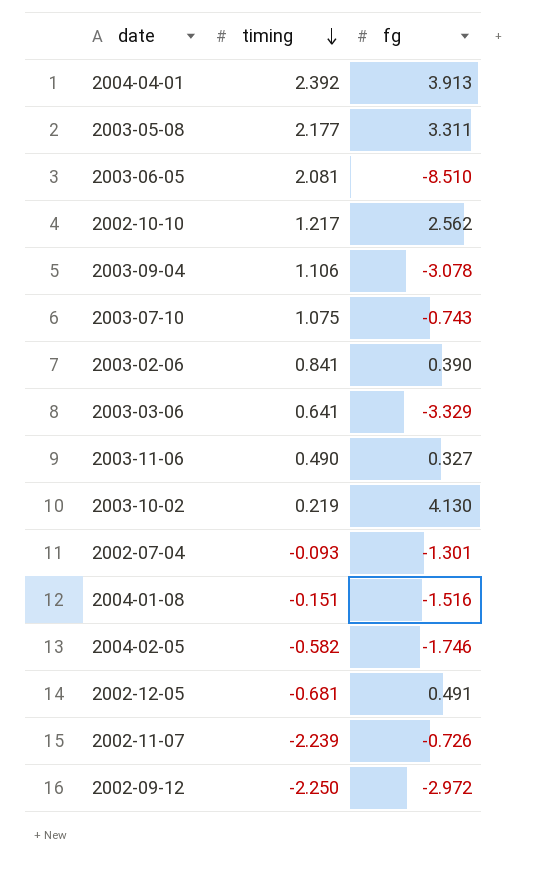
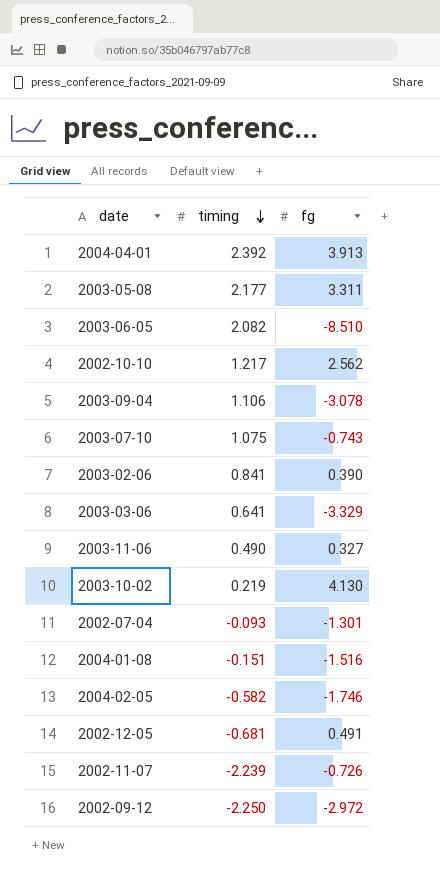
2003-06-05 | timing: 2.081 -> 2.082

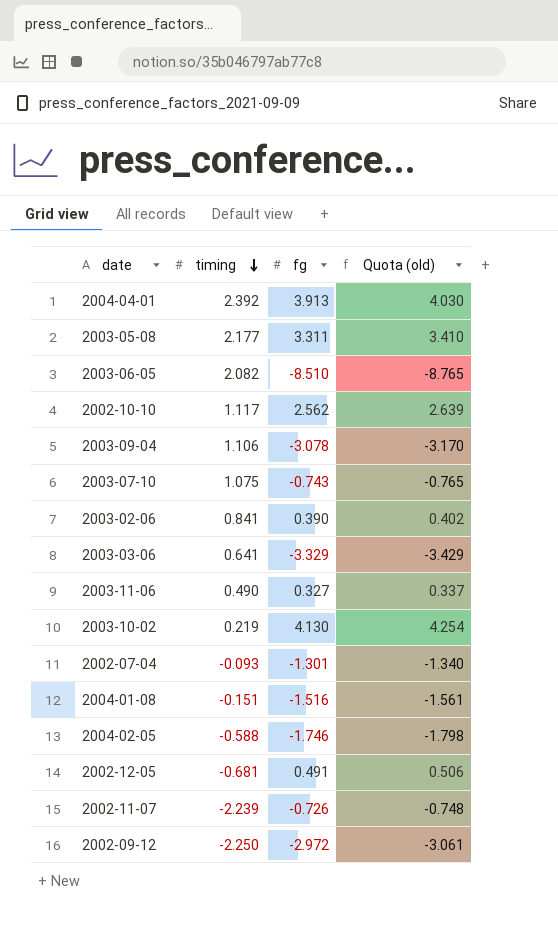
column Quota (old) | formula: none -> [fg] * 1.03
2002-10-10 | timing: 1.217 -> 1.117
2004-02-05 | timing: -0.582 -> -0.588

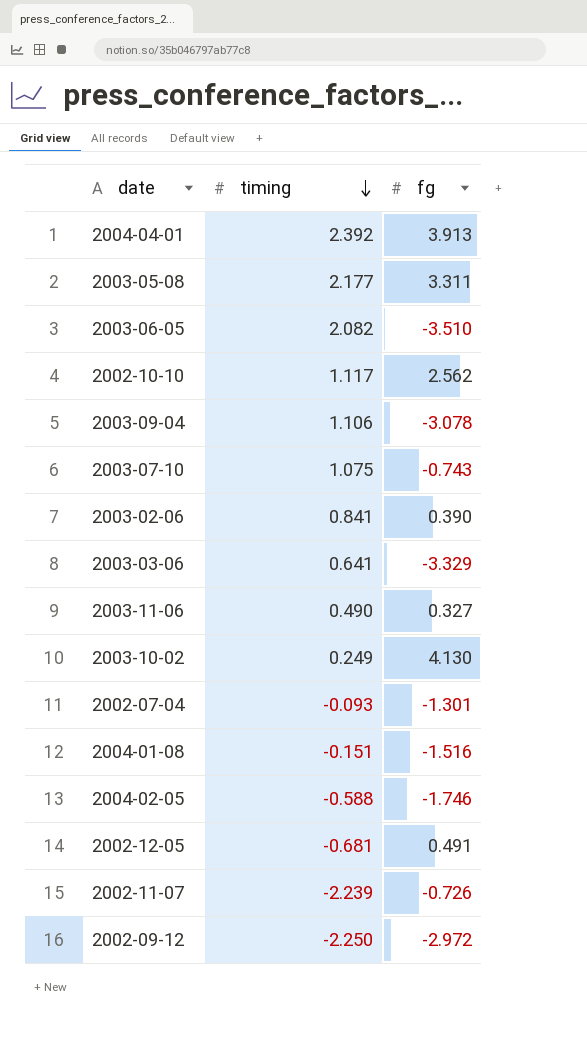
column Quota (old) | formula: [fg] * 1.03 -> none
2003-06-05 | fg: -8.510 -> -3.510
2003-10-02 | timing: 0.219 -> 0.249

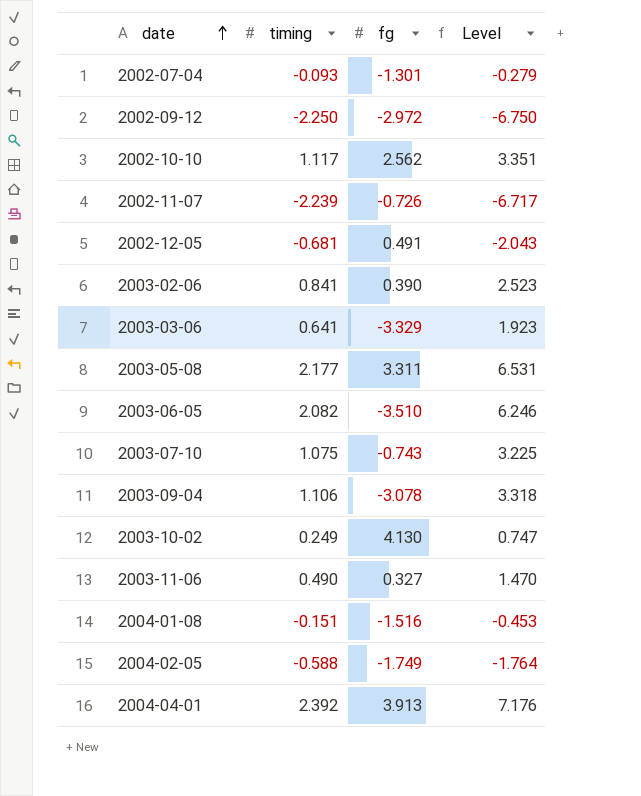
row order: timing descending -> date ascending
column Level | formula: none -> [timing] * 3
2004-02-05 | fg: -1.746 -> -1.749

